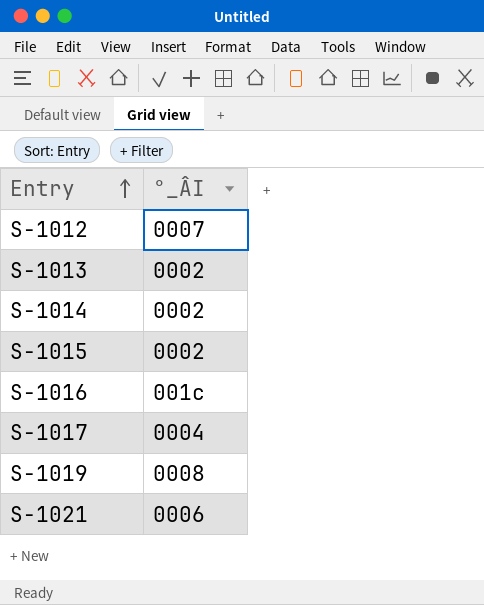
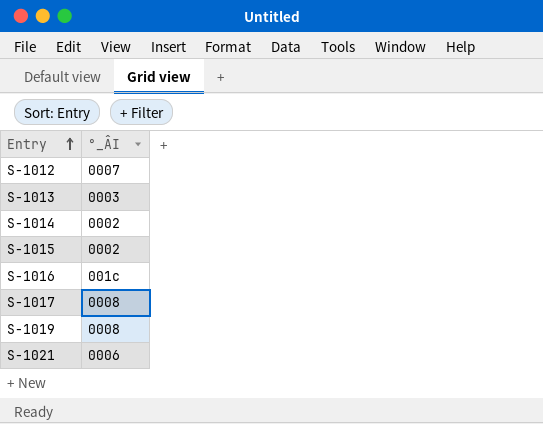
S-1013 | °_ÂI: 0002 -> 0003
S-1017 | °_ÂI: 0004 -> 0008

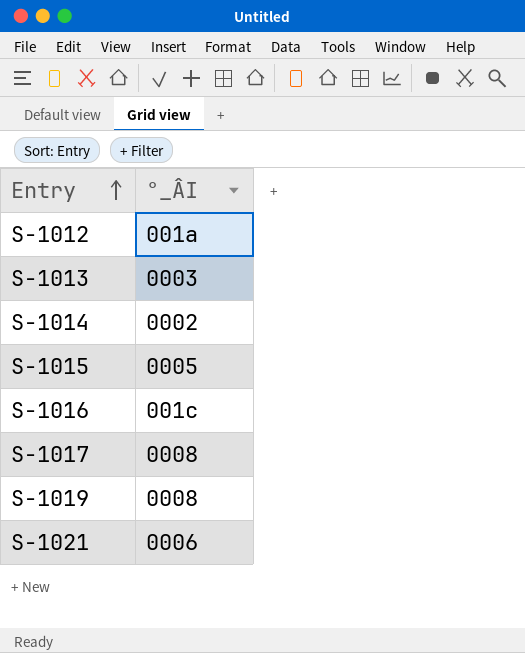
S-1012 | °_ÂI: 0007 -> 001a
S-1015 | °_ÂI: 0002 -> 0005

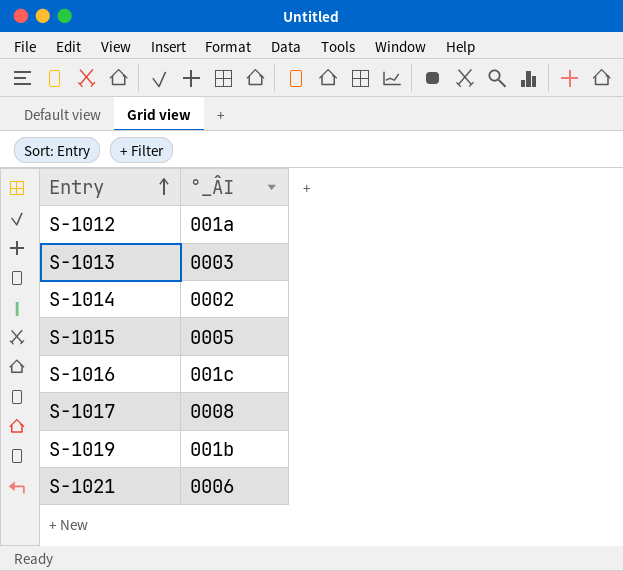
S-1019 | °_ÂI: 0008 -> 001b

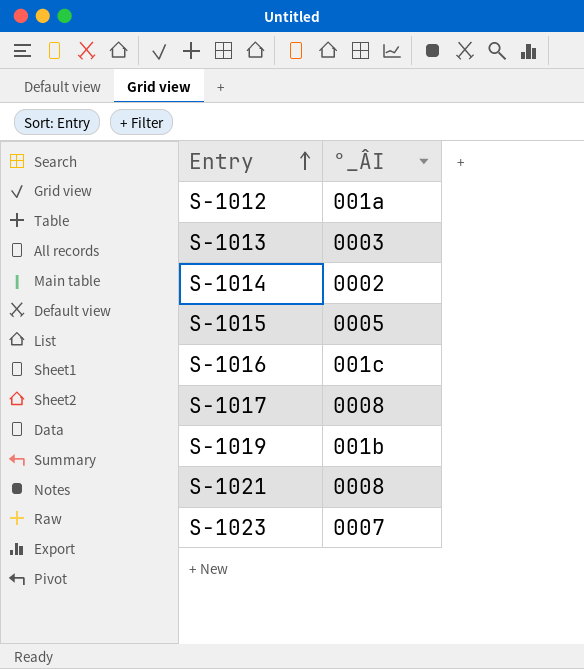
S-1021 | °_ÂI: 0006 -> 0008
row S-1023: none -> 0007

